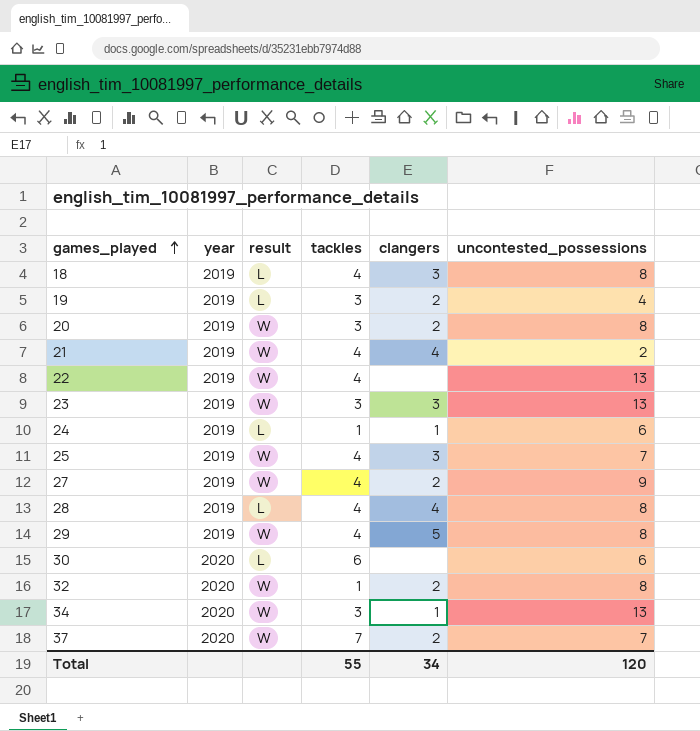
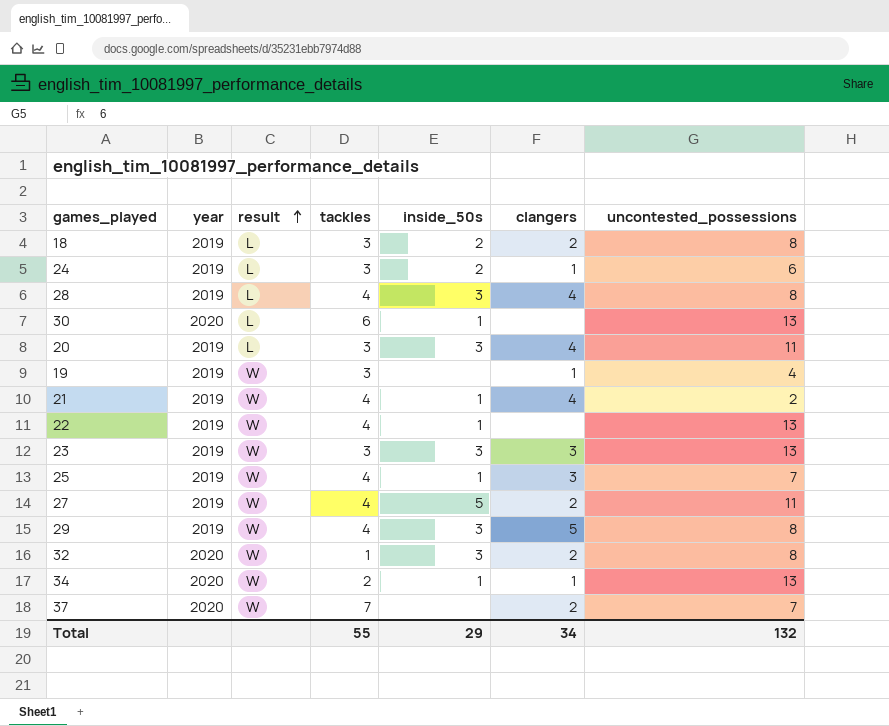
row order: games_played ascending -> result ascending
column inside_50s | position: none -> 5
18 | tackles: 4 -> 3
18 | clangers: 3 -> 2
24 | tackles: 1 -> 3
30 | uncontested_possessions: 6 -> 13
20 | result: W -> L
20 | clangers: 2 -> 4
20 | uncontested_possessions: 8 -> 11
19 | result: L -> W
19 | clangers: 2 -> 1
27 | uncontested_possessions: 9 -> 11
34 | tackles: 3 -> 2
Total | uncontested_possessions: 120 -> 132

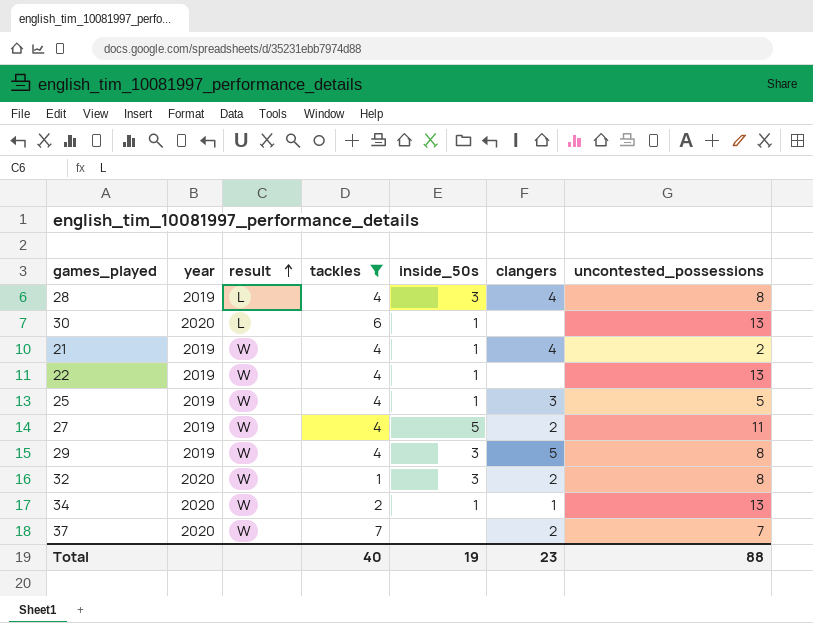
filter: none -> tackles != 3
25 | uncontested_possessions: 7 -> 5
Total | tackles: 55 -> 40
Total | inside_50s: 29 -> 19
Total | clangers: 34 -> 23
Total | uncontested_possessions: 132 -> 88

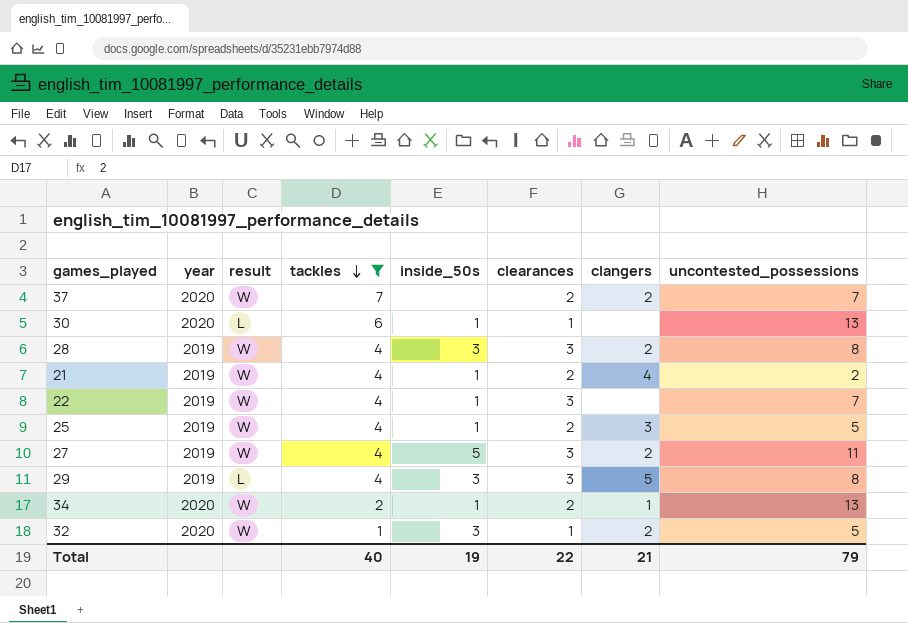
row order: result ascending -> tackles descending
column clearances | position: none -> 6
28 | result: L -> W
28 | clangers: 4 -> 2
22 | uncontested_possessions: 13 -> 7
29 | result: W -> L
32 | uncontested_possessions: 8 -> 5
Total | clangers: 23 -> 21
Total | uncontested_possessions: 88 -> 79

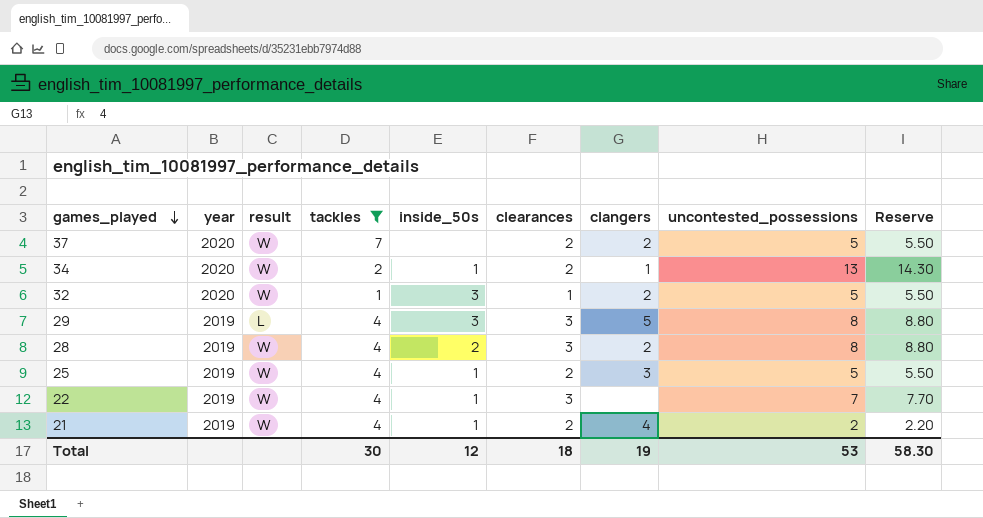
row order: tackles descending -> games_played descending
column Reserve | formula: none -> [uncontested_possessions] * 1.1
row 30: 2020 | L | 6 | 1 | 1 | none | 13 -> none
row 27: 2019 | W | 4 | 5 | 3 | 2 | 11 -> none
37 | uncontested_possessions: 7 -> 5
28 | inside_50s: 3 -> 2
Total | tackles: 40 -> 30
Total | inside_50s: 19 -> 12
Total | clearances: 22 -> 18
Total | clangers: 21 -> 19
Total | uncontested_possessions: 79 -> 53

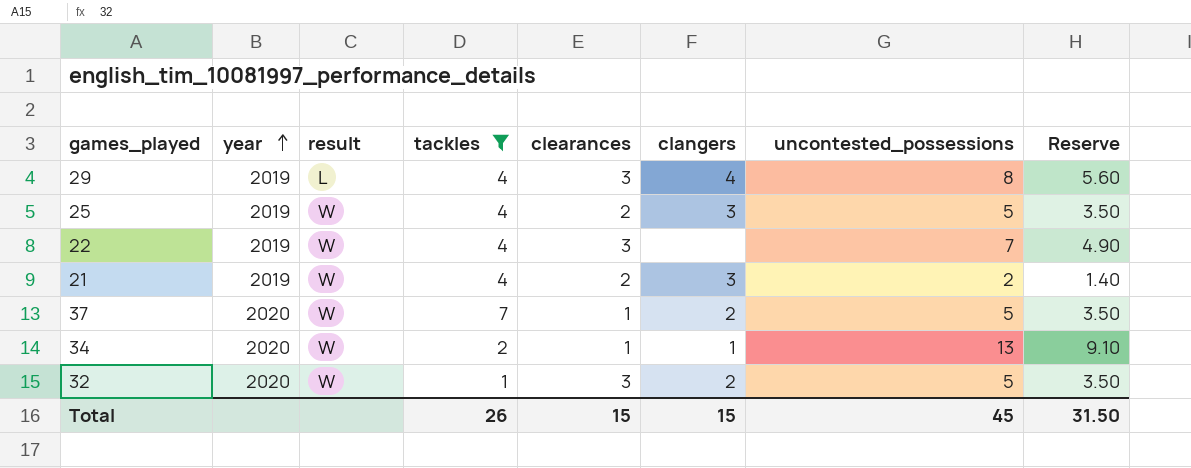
row order: games_played descending -> year ascending
column inside_50s | position: 5 -> none
column Reserve | formula: [uncontested_possessions] * 1.1 -> [uncontested_possessions] * 0.7
row 28: 2019 | W | 4 | 2 | 3 | 2 | 8 | 8.80 -> none
29 | clangers: 5 -> 4
21 | clangers: 4 -> 3
37 | clearances: 2 -> 1
34 | clearances: 2 -> 1
32 | clearances: 1 -> 3
Total | tackles: 30 -> 26
Total | clearances: 18 -> 15
Total | clangers: 19 -> 15
Total | uncontested_possessions: 53 -> 45
Total | Reserve: 58.30 -> 31.50

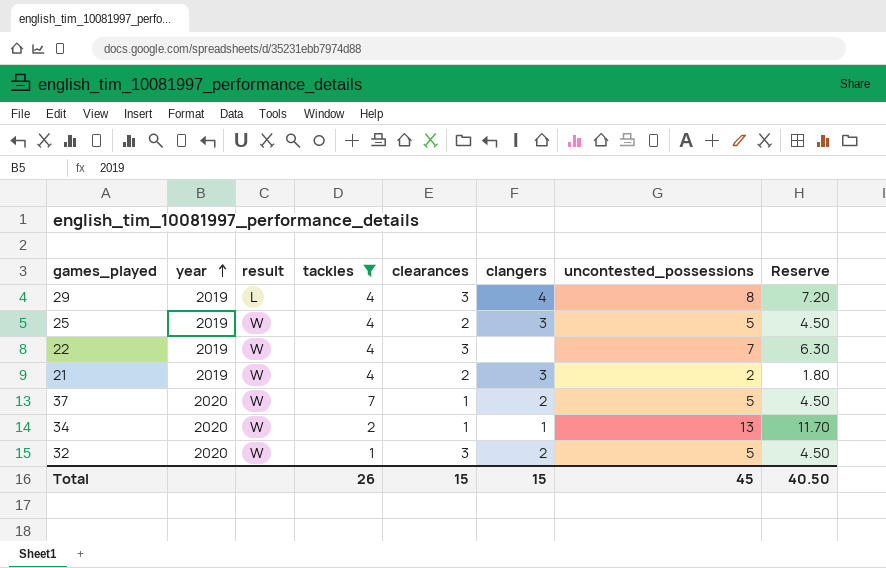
column Reserve | formula: [uncontested_possessions] * 0.7 -> [uncontested_possessions] * 0.9
Total | Reserve: 31.50 -> 40.50

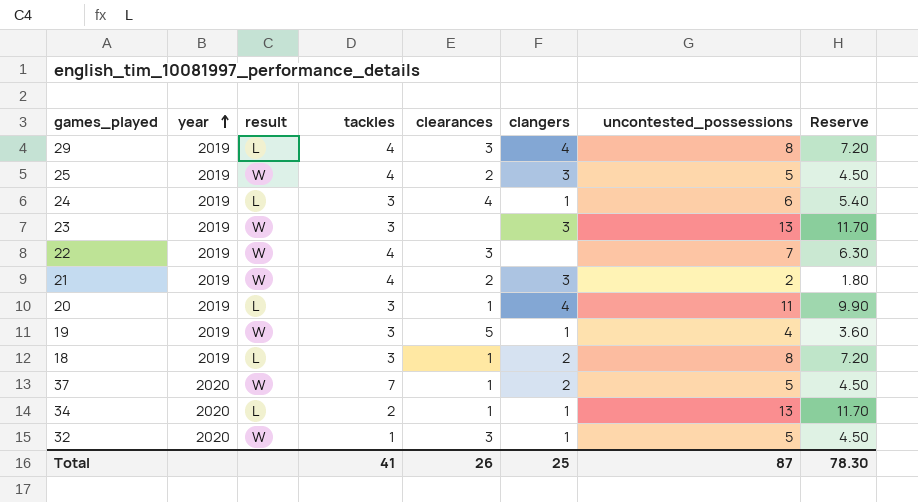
filter: tackles != 3 -> none
34 | result: W -> L
32 | clangers: 2 -> 1
Total | tackles: 26 -> 41
Total | clearances: 15 -> 26
Total | clangers: 15 -> 25
Total | uncontested_possessions: 45 -> 87
Total | Reserve: 40.50 -> 78.30

